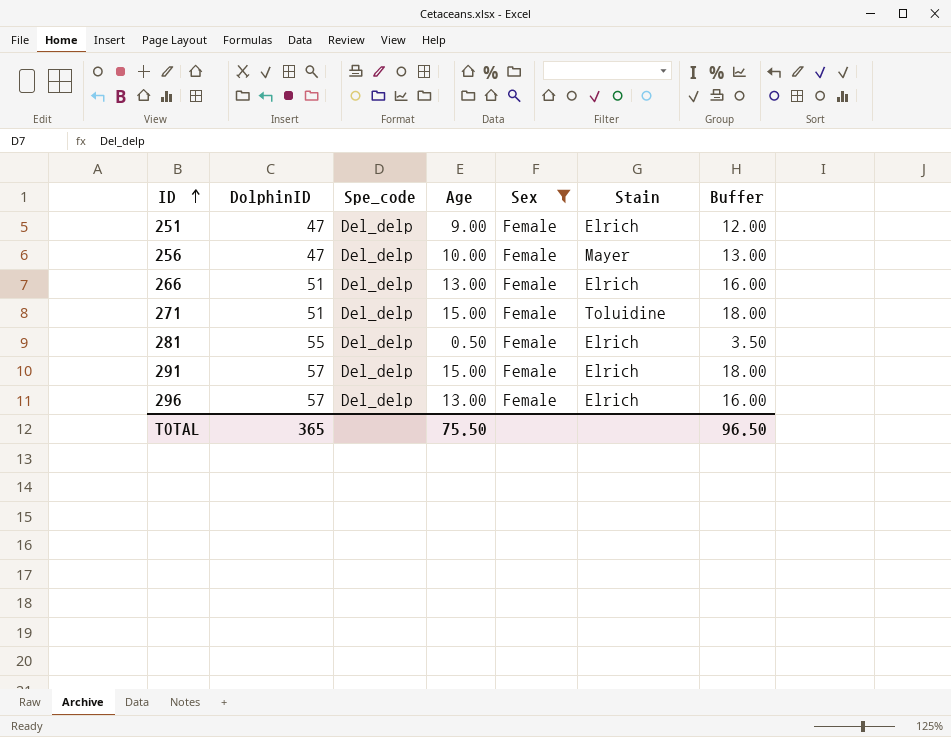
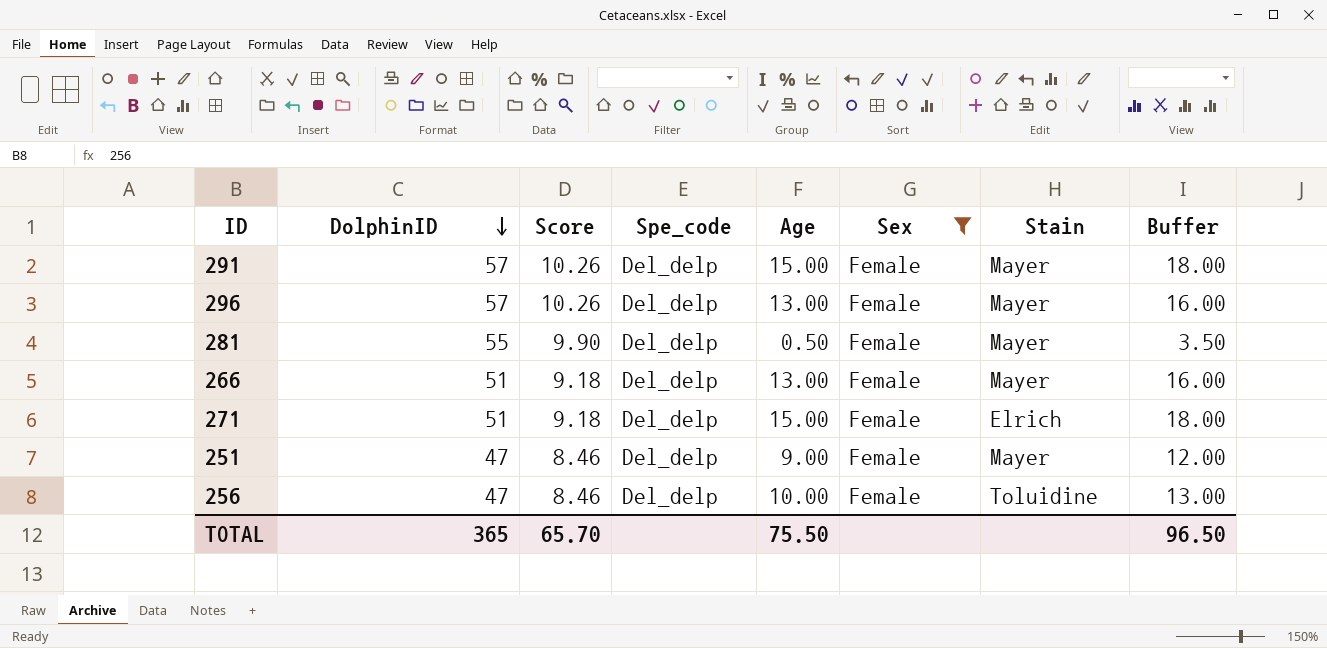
row order: ID ascending -> DolphinID descending
column Score | formula: none -> [DolphinID] * 0.18
291 | Stain: Elrich -> Mayer
296 | Stain: Elrich -> Mayer
281 | Stain: Elrich -> Mayer
266 | Stain: Elrich -> Mayer
271 | Stain: Toluidine -> Elrich
251 | Stain: Elrich -> Mayer
256 | Stain: Mayer -> Toluidine

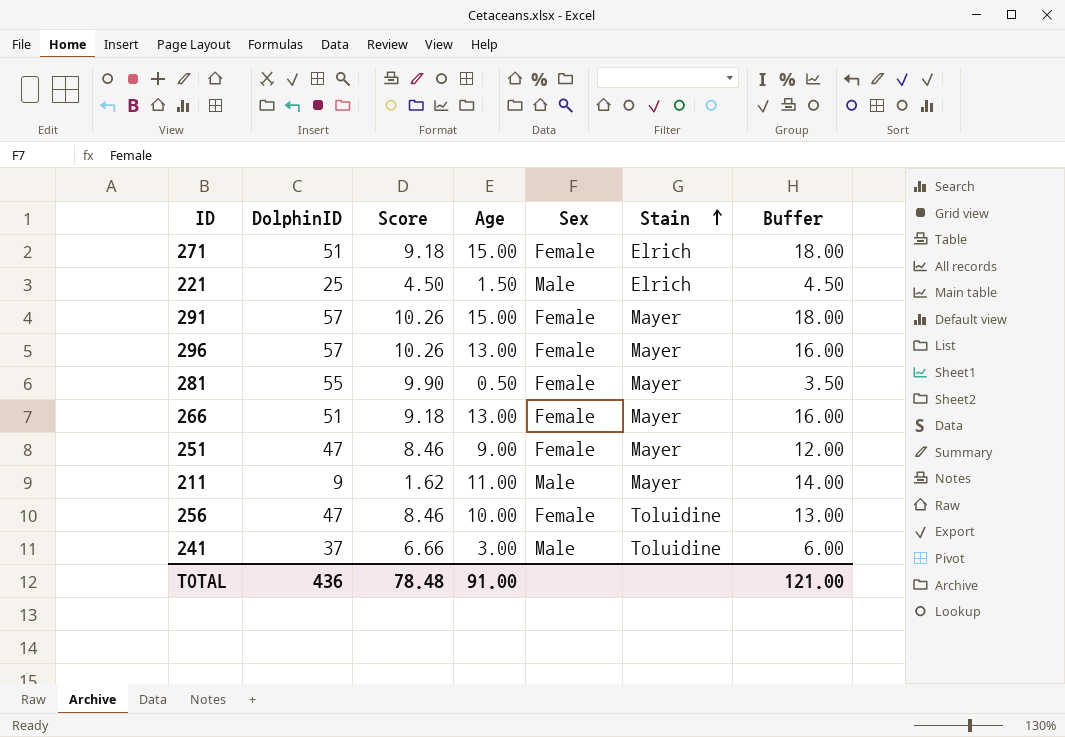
filter: Sex = Female -> none
row order: DolphinID descending -> Stain ascending
column Spe_code | position: 4 -> none
TOTAL | DolphinID: 365 -> 436
TOTAL | Score: 65.70 -> 78.48
TOTAL | Age: 75.50 -> 91.00
TOTAL | Buffer: 96.50 -> 121.00

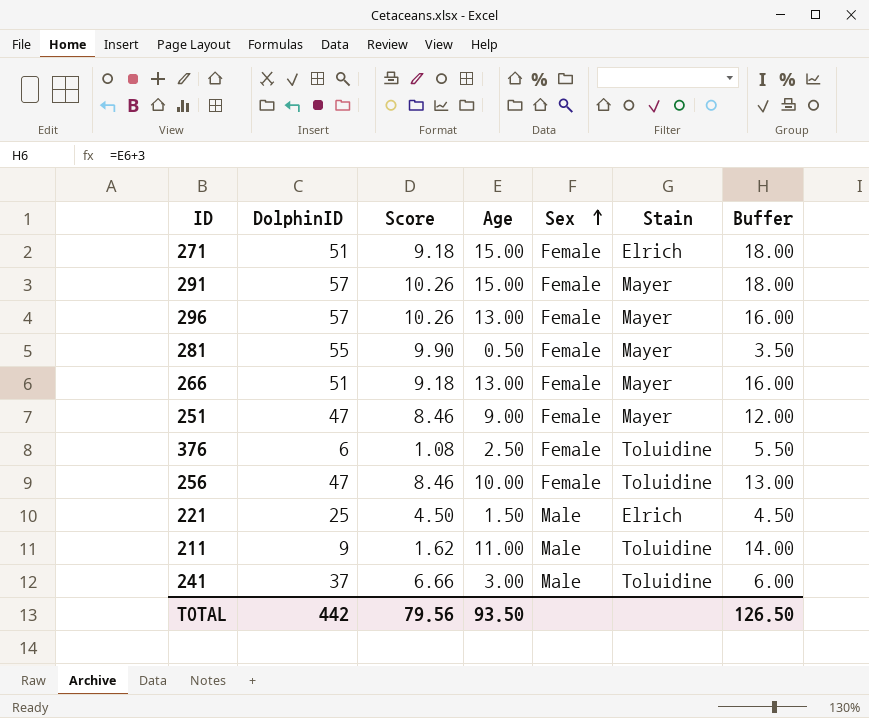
row order: Stain ascending -> Sex ascending
row 376: none -> 6 | 1.08 | 2.50 | Female | Toluidine | 5.50
211 | Stain: Mayer -> Toluidine
TOTAL | DolphinID: 436 -> 442
TOTAL | Score: 78.48 -> 79.56
TOTAL | Age: 91.00 -> 93.50
TOTAL | Buffer: 121.00 -> 126.50

